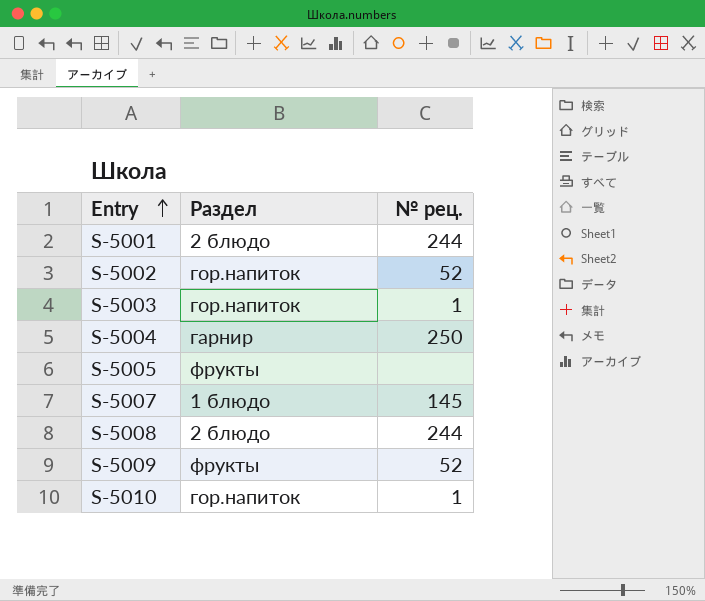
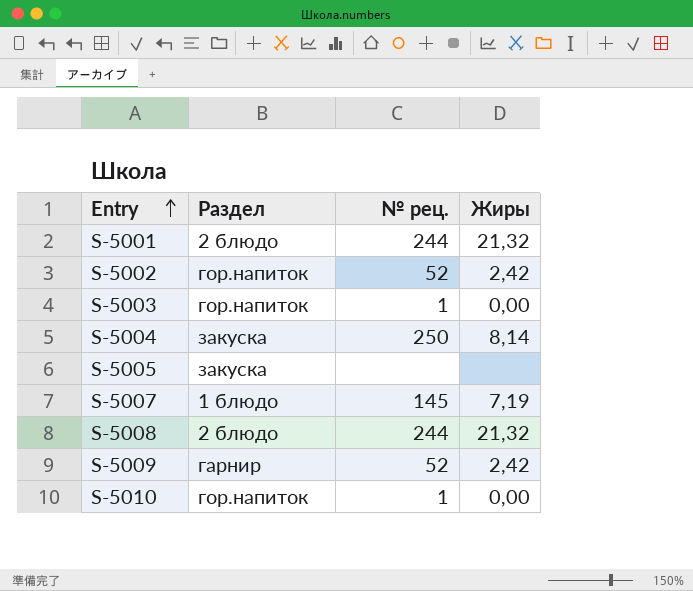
column Жиры | position: none -> 4
S-5004 | Раздел: гарнир -> закуска
S-5005 | Раздел: фрукты -> закуска
S-5009 | Раздел: фрукты -> гарнир

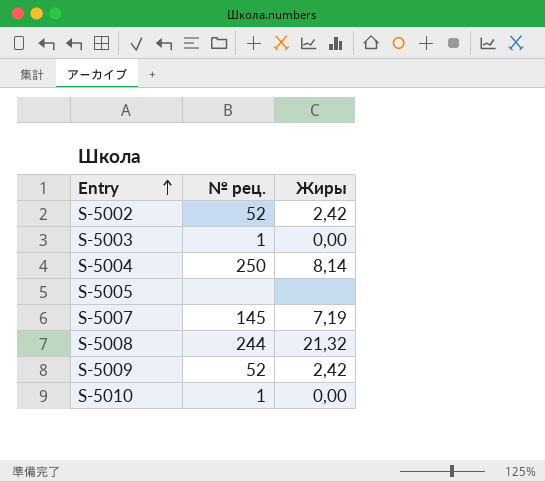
column Раздел | position: 2 -> none
row S-5001: 2 блюдо | 244 | 21,32 -> none

